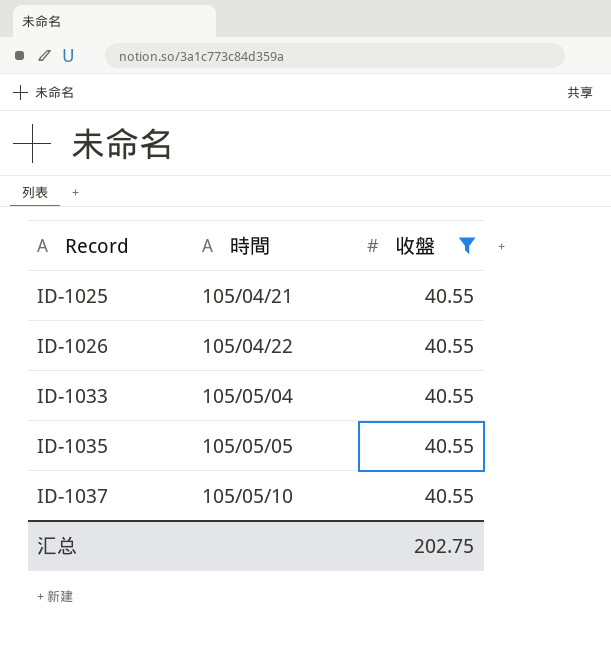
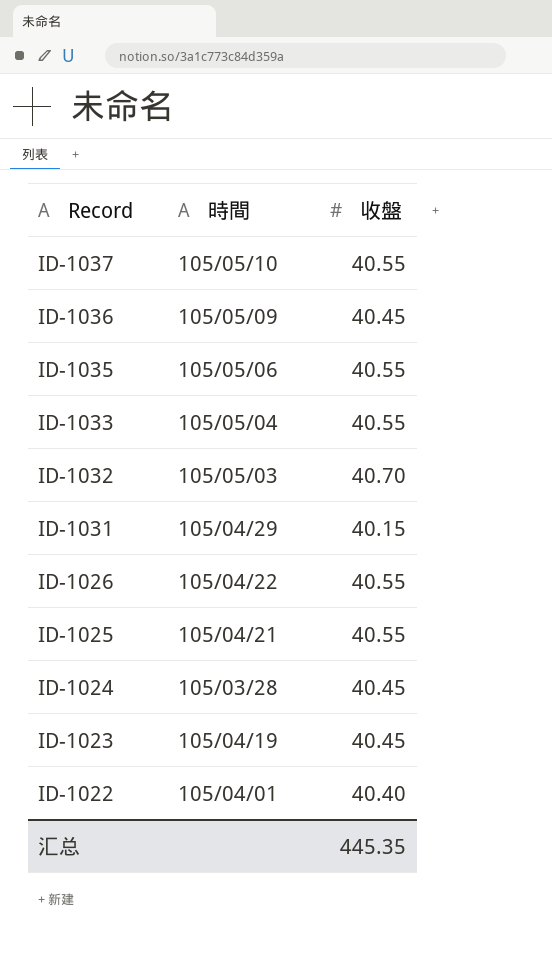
filter: 收盤 = 40.55 -> none
row order: Record ascending -> Record descending
ID-1035 | 時間: 105/05/05 -> 105/05/06
汇总 | 收盤: 202.75 -> 445.35

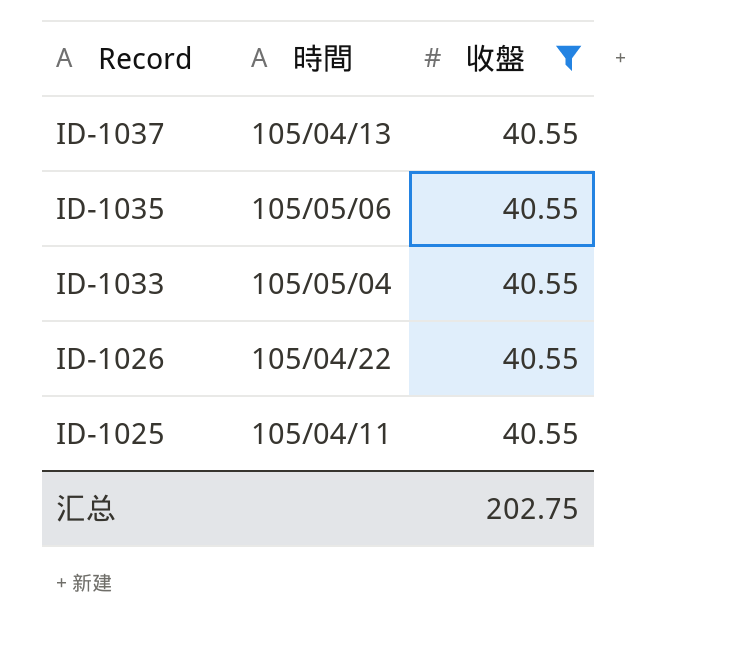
filter: none -> 收盤 = 40.55
ID-1037 | 時間: 105/05/10 -> 105/04/13
ID-1025 | 時間: 105/04/21 -> 105/04/11
汇总 | 收盤: 445.35 -> 202.75

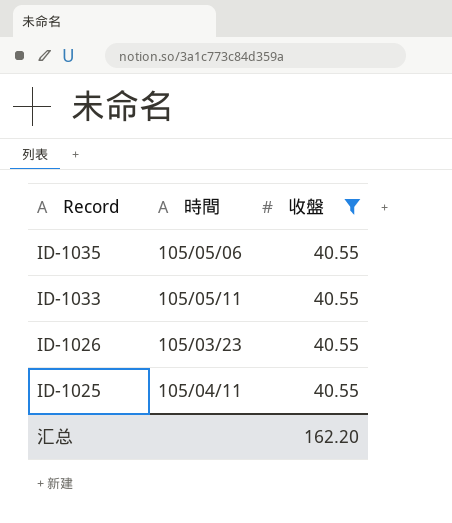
row ID-1037: 105/04/13 | 40.55 -> none
ID-1033 | 時間: 105/05/04 -> 105/05/11
ID-1026 | 時間: 105/04/22 -> 105/03/23
汇总 | 收盤: 202.75 -> 162.20

